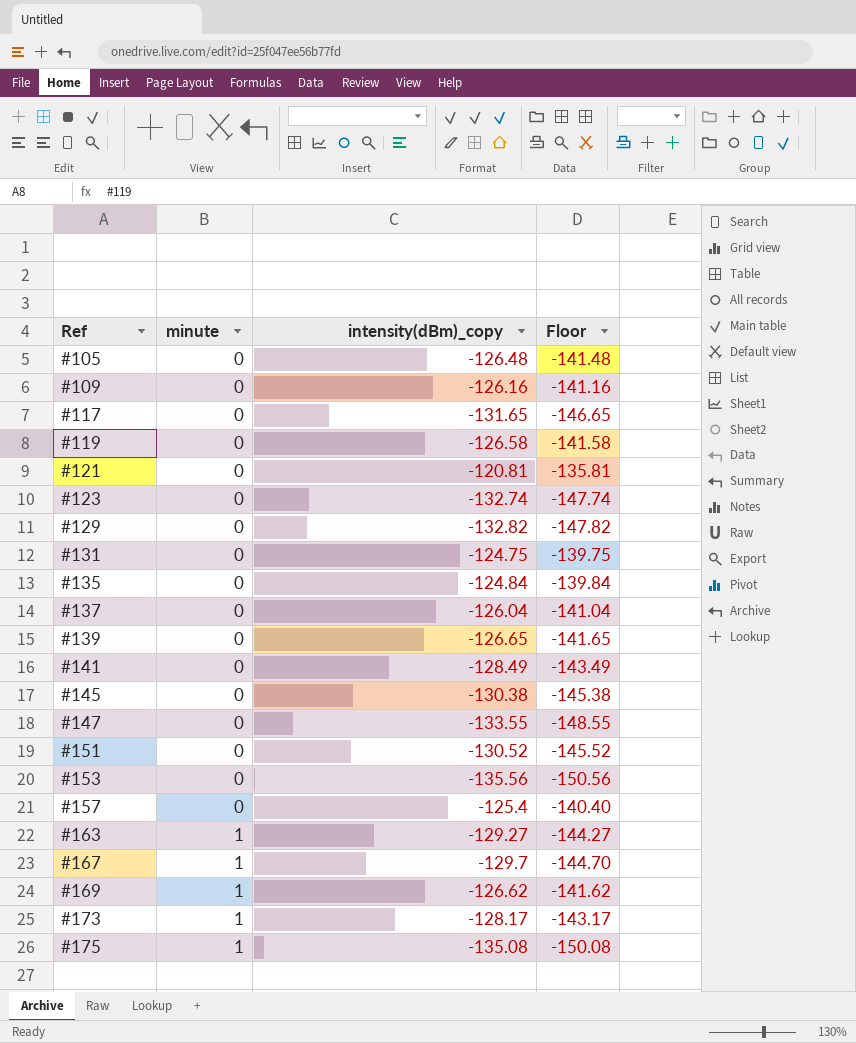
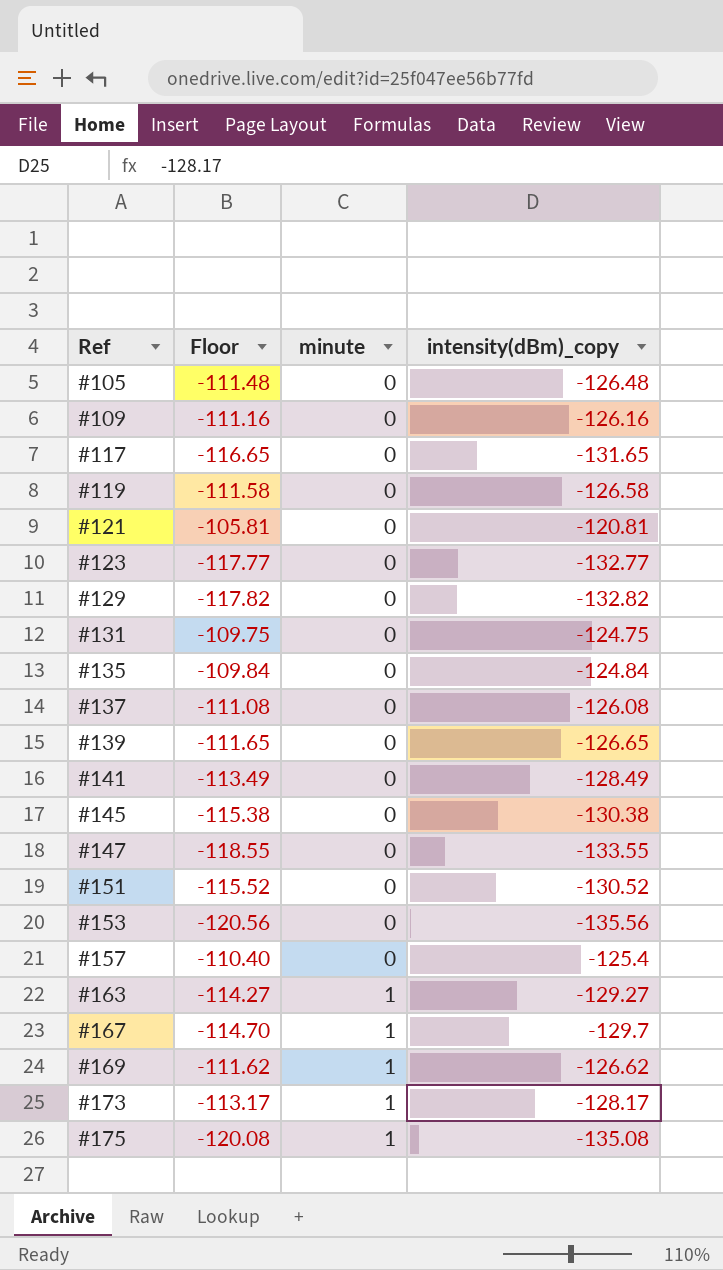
column Floor | formula: [intensity(dBm)_copy] - 15 -> [intensity(dBm)_copy] + 15
column Floor | position: 4 -> 2
#123 | intensity(dBm)_copy: -132.74 -> -132.77
#137 | intensity(dBm)_copy: -126.04 -> -126.08

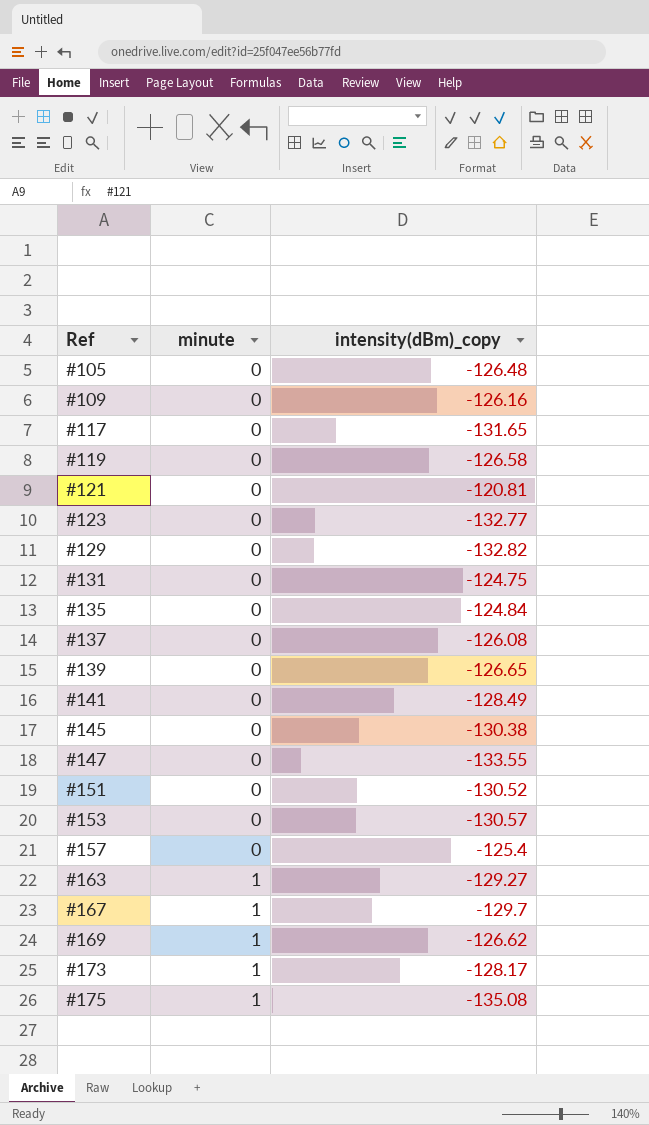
column Floor | formula: [intensity(dBm)_copy] + 15 -> none
#153 | intensity(dBm)_copy: -135.56 -> -130.57

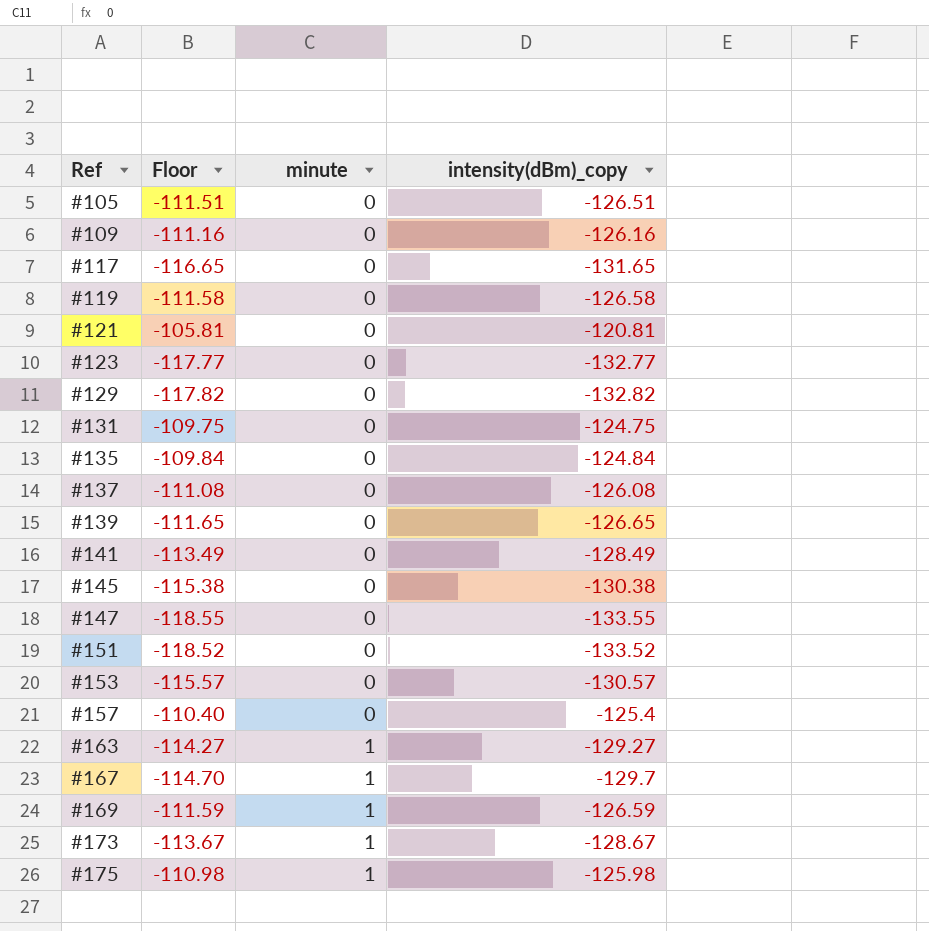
column Floor | formula: none -> [intensity(dBm)_copy] + 15
#105 | intensity(dBm)_copy: -126.48 -> -126.51
#151 | intensity(dBm)_copy: -130.52 -> -133.52
#169 | intensity(dBm)_copy: -126.62 -> -126.59
#173 | intensity(dBm)_copy: -128.17 -> -128.67
#175 | intensity(dBm)_copy: -135.08 -> -125.98

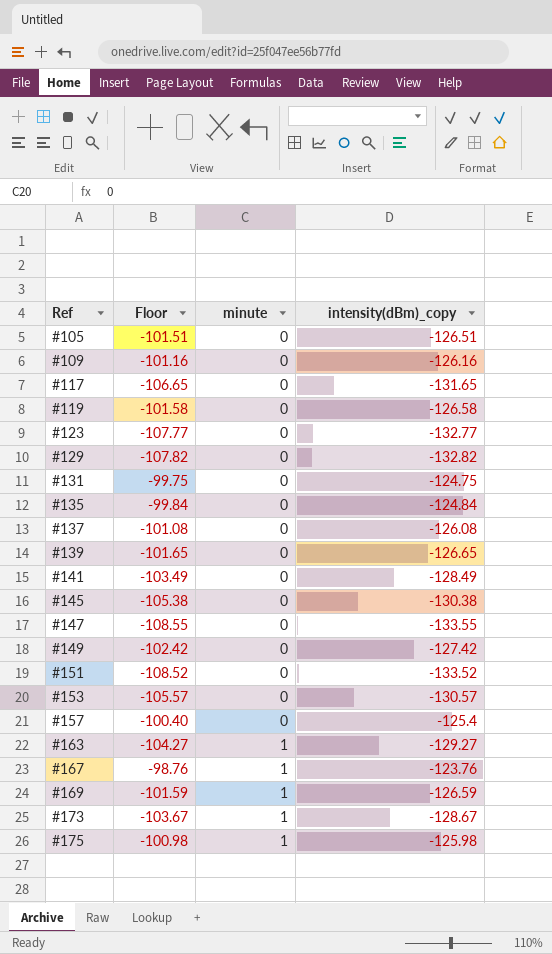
column Floor | formula: [intensity(dBm)_copy] + 15 -> [intensity(dBm)_copy] + 25
row #121: -105.81 | 0 | -120.81 -> none
row #149: none -> -102.42 | 0 | -127.42
#167 | intensity(dBm)_copy: -129.7 -> -123.76

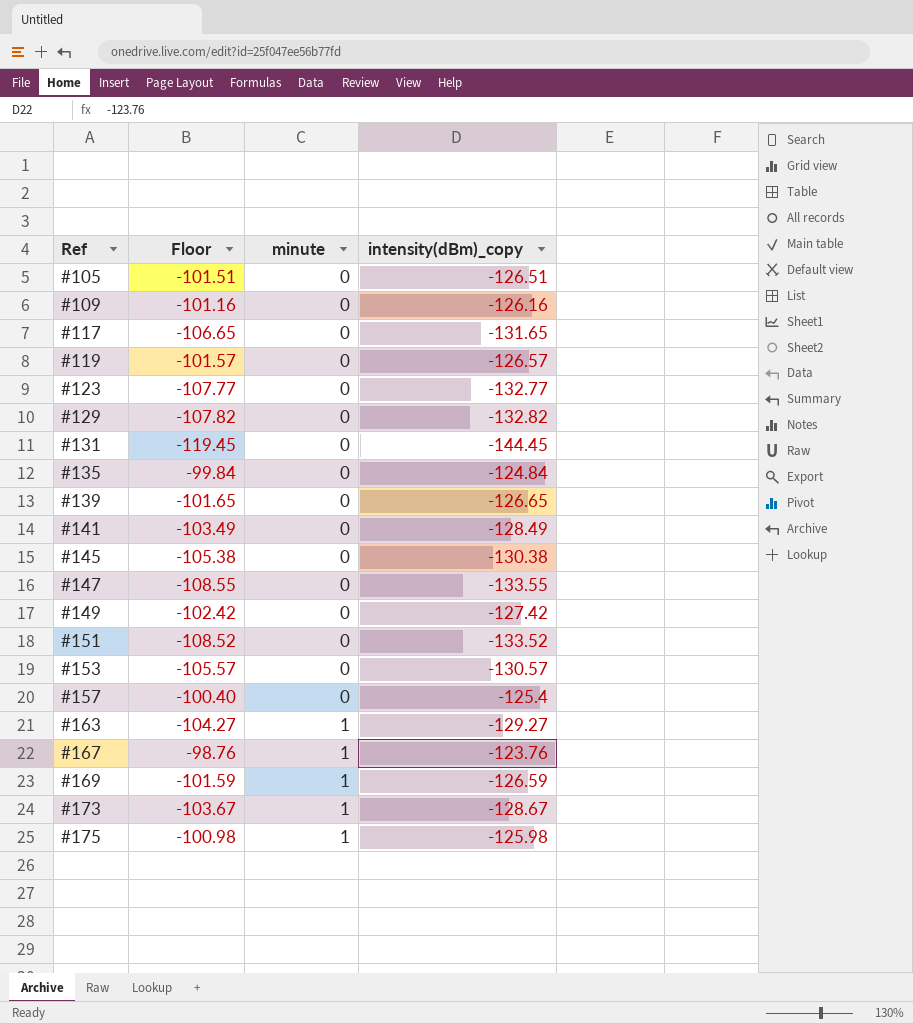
row #137: -101.08 | 0 | -126.08 -> none
#119 | Floor: -101.58 -> -101.57
#119 | intensity(dBm)_copy: -126.58 -> -126.57
#131 | Floor: -99.75 -> -119.45
#131 | intensity(dBm)_copy: -124.75 -> -144.45

